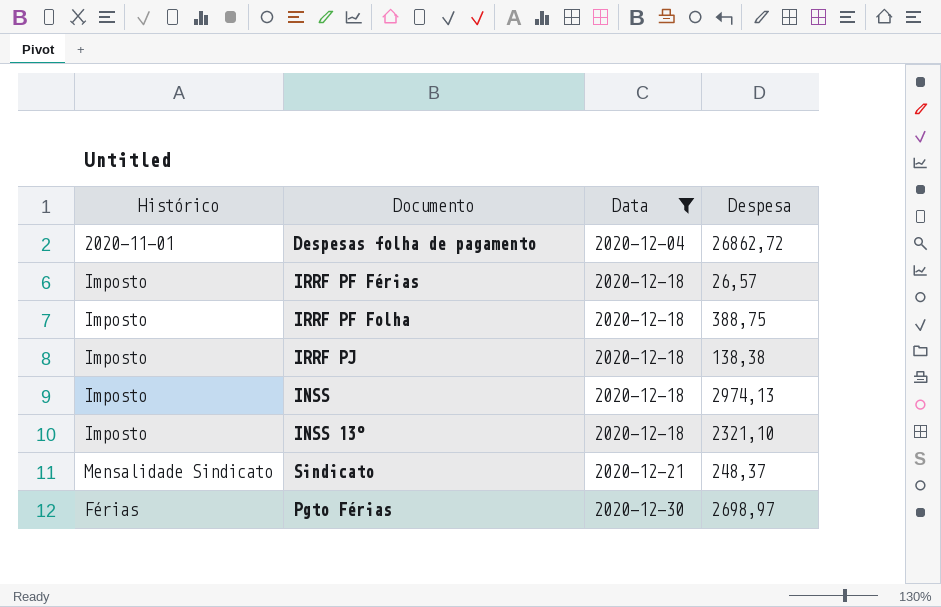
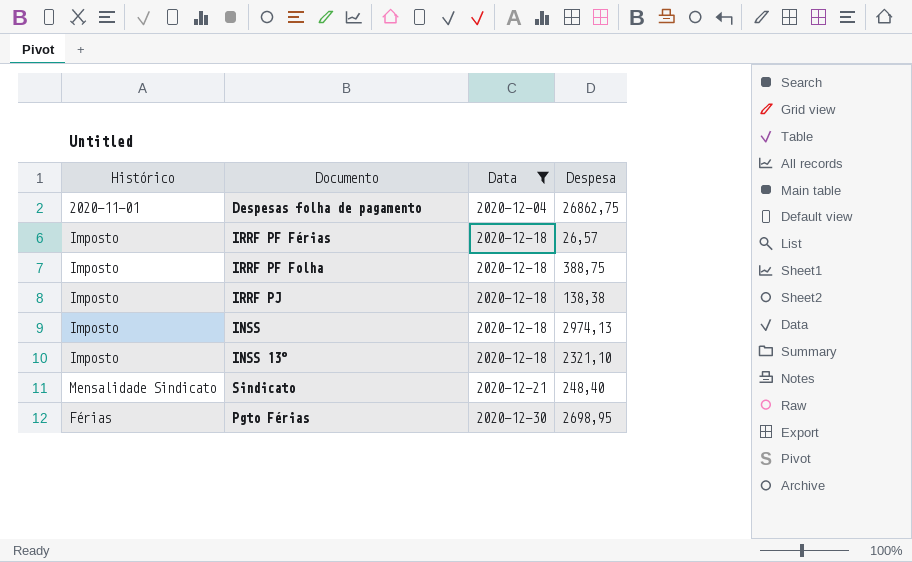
Despesas folha de pagamento | Despesa: 26862,72 -> 26862,75
Sindicato | Despesa: 248,37 -> 248,40
Pgto Férias | Despesa: 2698,97 -> 2698,95

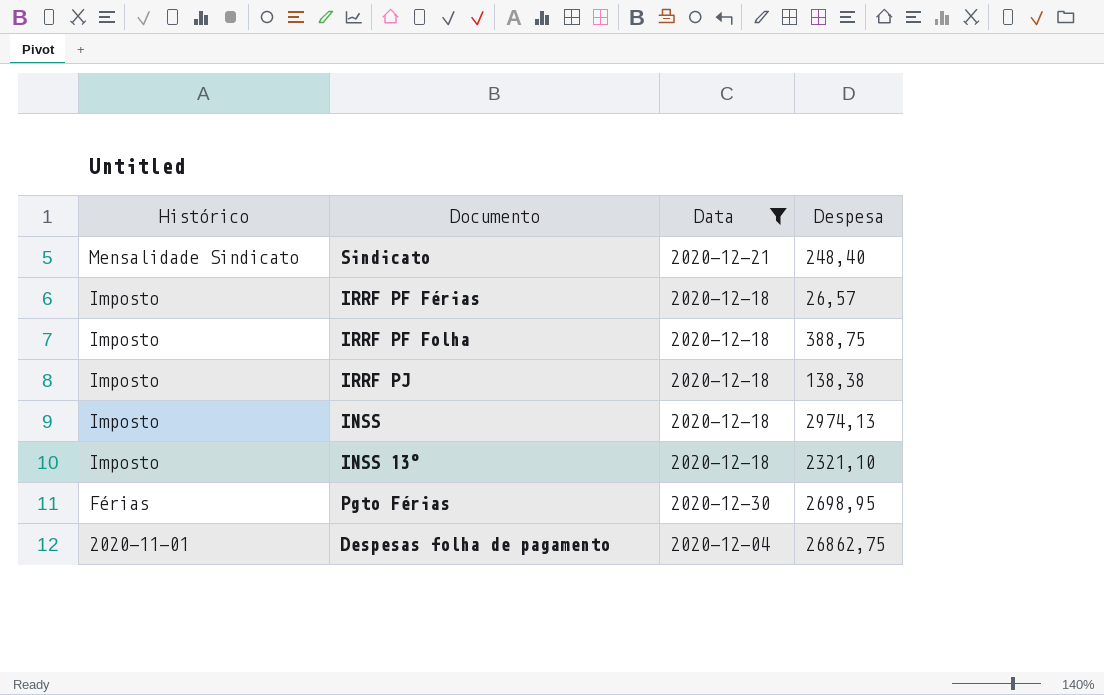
row order: Data ascending -> Histórico descending

